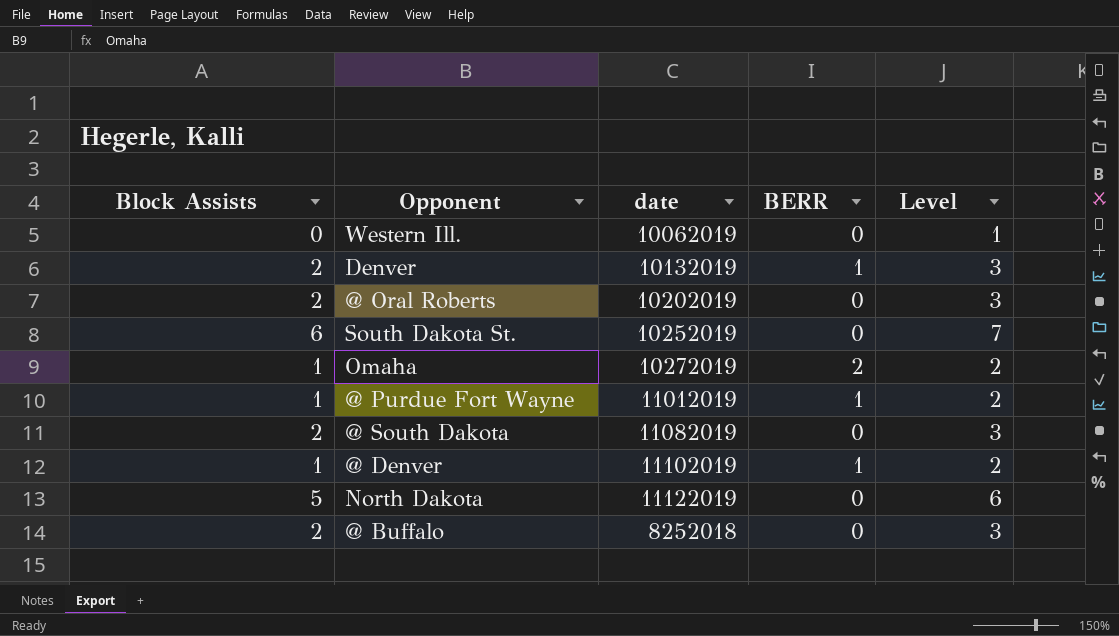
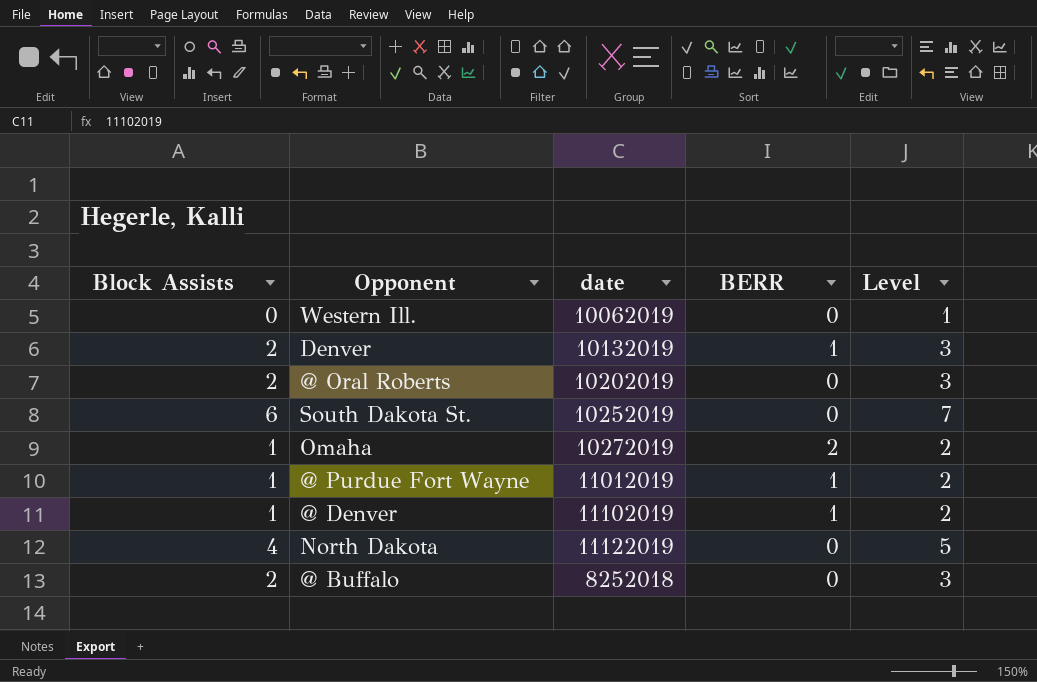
row @ South Dakota: 2 | 11082019 | 0 | 3 -> none
North Dakota | Block Assists: 5 -> 4
North Dakota | Level: 6 -> 5

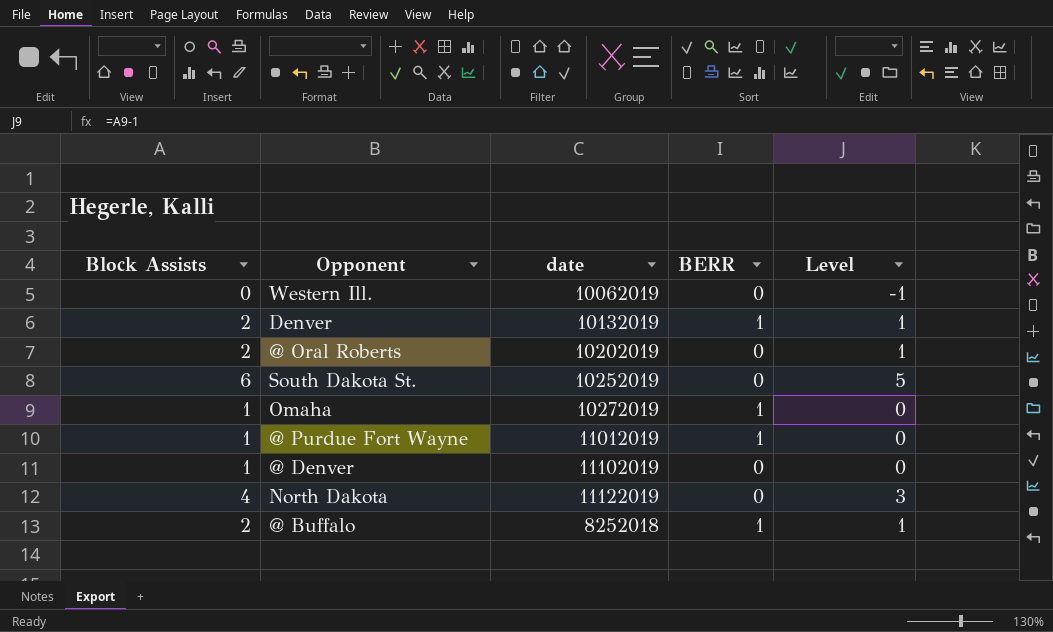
column Level | formula: [Block Assists] + 1 -> [Block Assists] - 1
Omaha | BERR: 2 -> 1
@ Denver | BERR: 1 -> 0
@ Buffalo | BERR: 0 -> 1

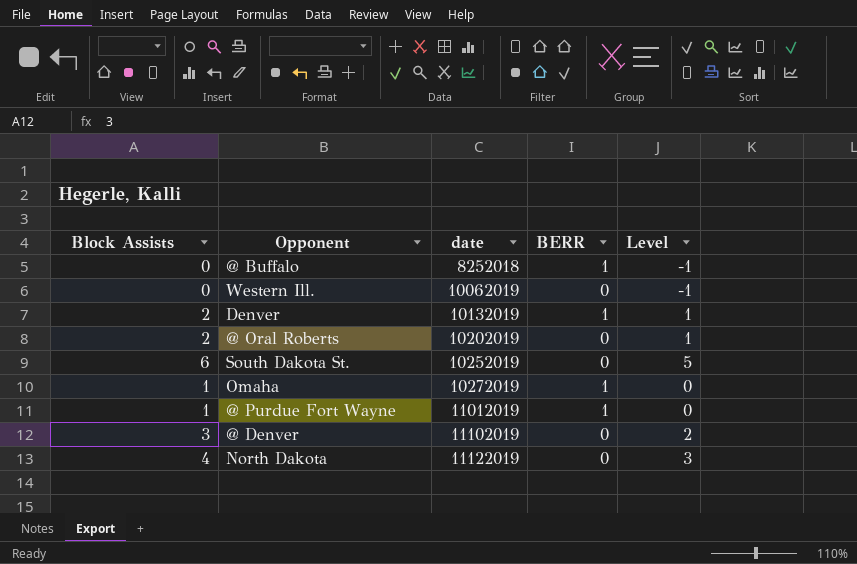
row order: none -> date ascending
@ Buffalo | Block Assists: 2 -> 0
@ Buffalo | Level: 1 -> -1
@ Denver | Block Assists: 1 -> 3
@ Denver | Level: 0 -> 2

